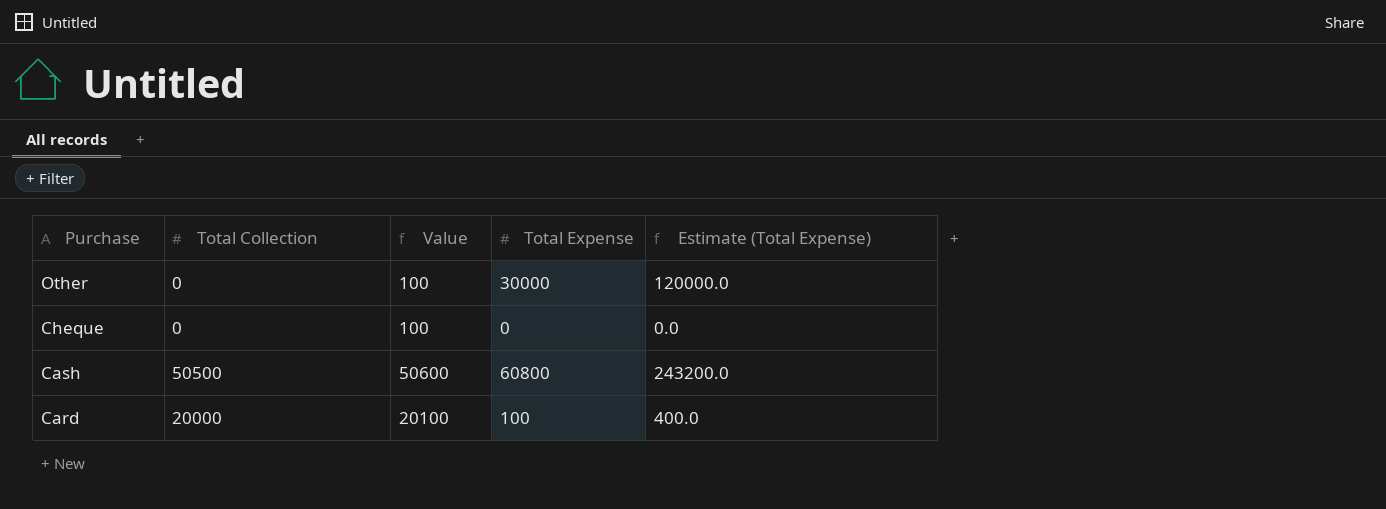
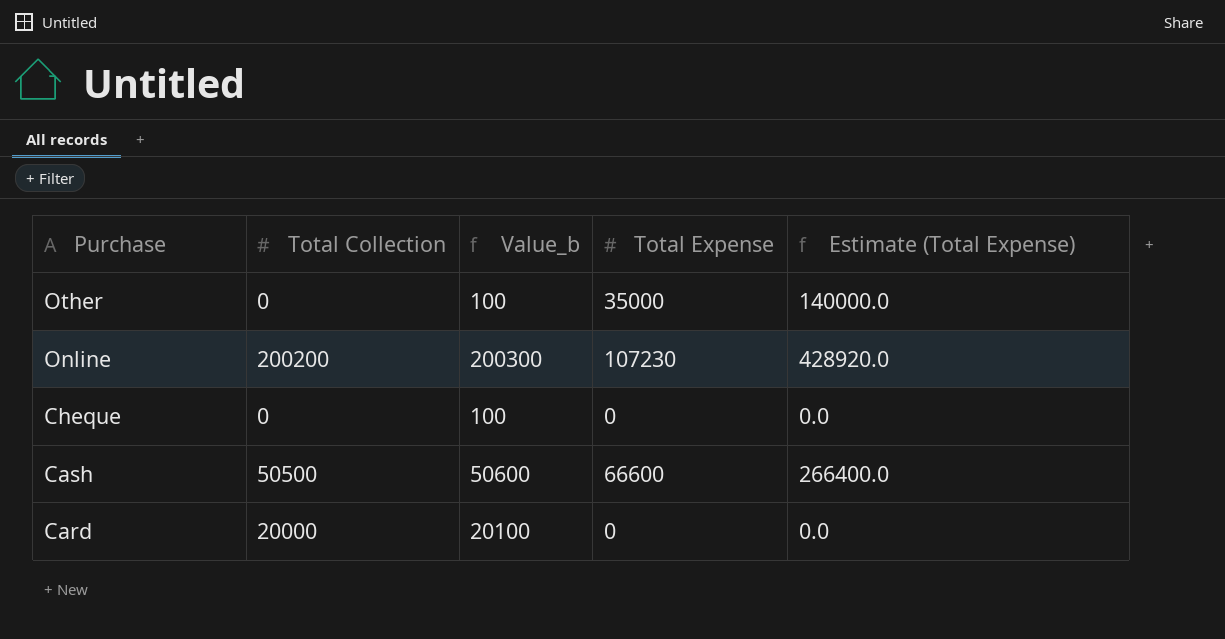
column name: Value -> Value_b
Other | Total Expense: 30000 -> 35000
Other | Estimate (Total Expense): 120000.0 -> 140000.0
row Online: none -> 200200 | 200300 | 107230 | 428920.0
Cash | Total Expense: 60800 -> 66600
Cash | Estimate (Total Expense): 243200.0 -> 266400.0
Card | Total Expense: 100 -> 0
Card | Estimate (Total Expense): 400.0 -> 0.0

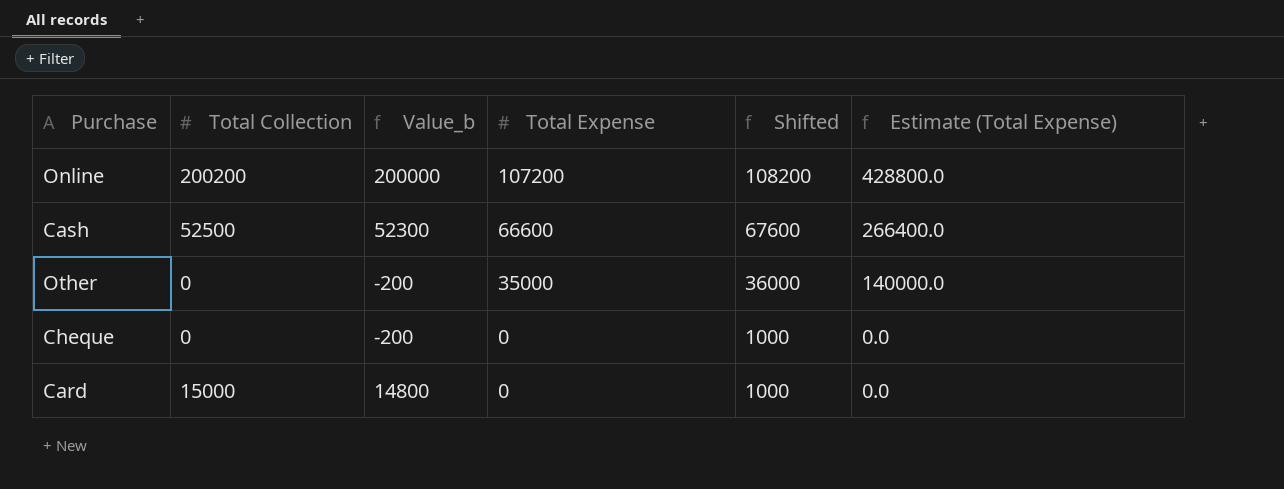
row order: Purchase descending -> Total Expense descending
column Value_b | formula: [Total Collection] + 100 -> [Total Collection] - 200
column Shifted | formula: none -> [Total Expense] + 1000
Online | Total Expense: 107230 -> 107200
Online | Estimate (Total Expense): 428920.0 -> 428800.0
Cash | Total Collection: 50500 -> 52500
Card | Total Collection: 20000 -> 15000

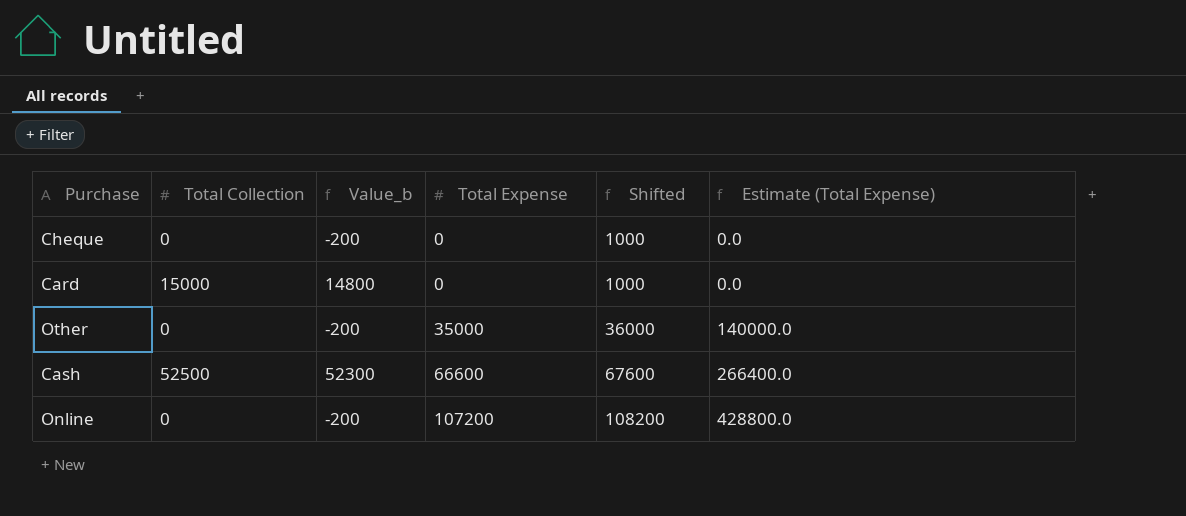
row order: Total Expense descending -> Total Expense ascending
Online | Total Collection: 200200 -> 0
Online | Value_b: 200000 -> -200

